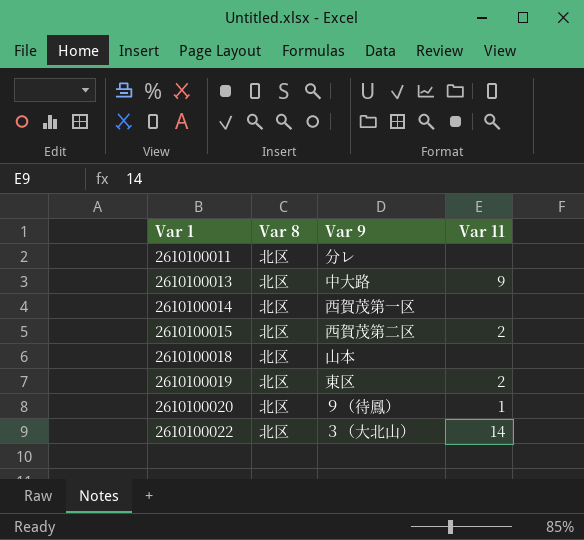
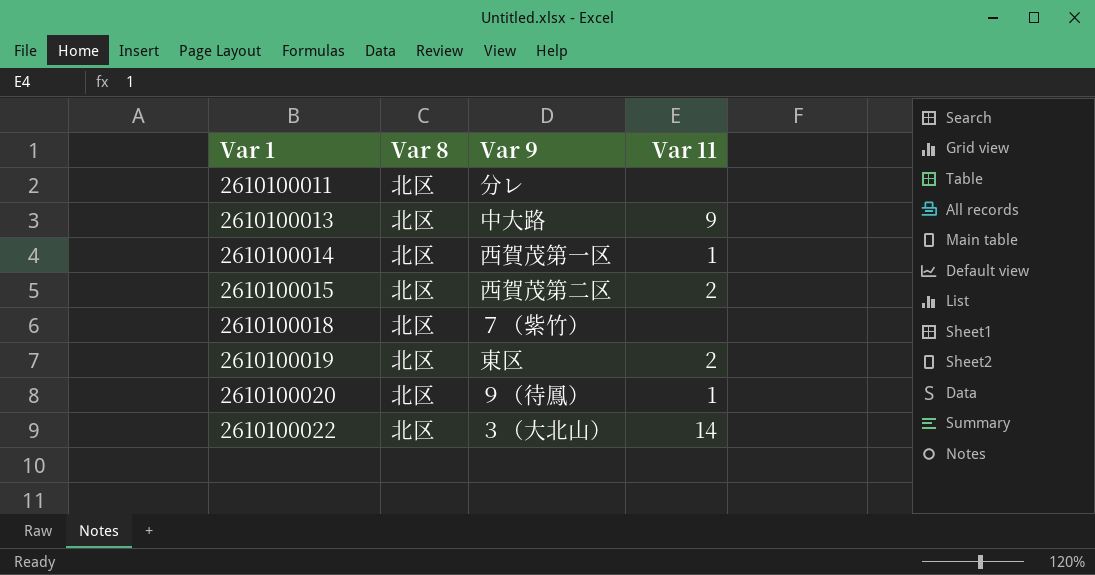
2610100014 | Var 11: none -> 1
2610100018 | Var 9: 山本 -> ７（紫竹）

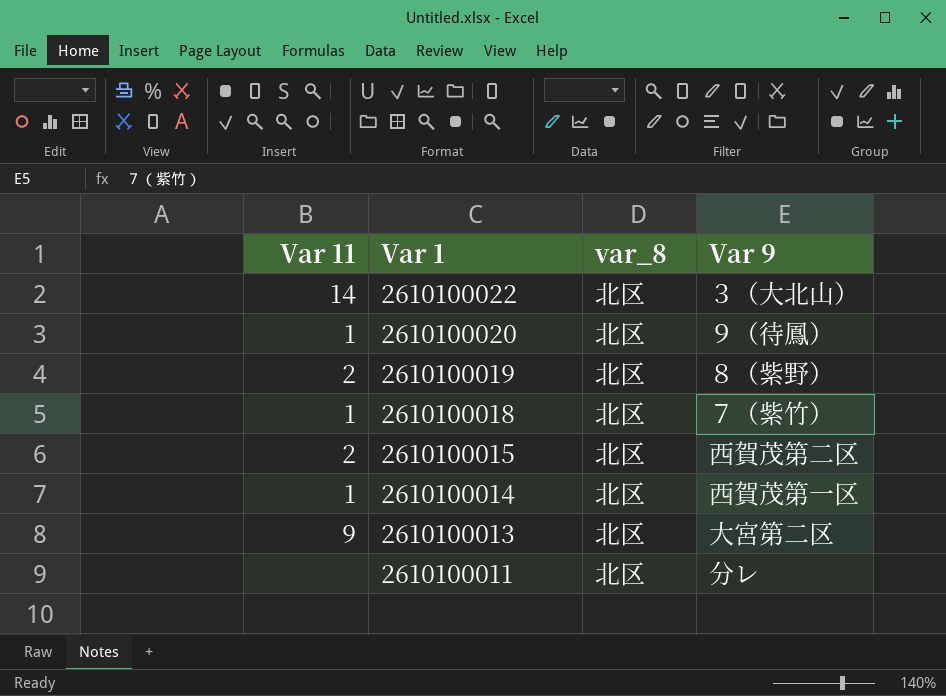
row order: Var 1 ascending -> Var 1 descending
column Var 11 | position: 4 -> 1
column name: Var 8 -> var_8
2610100019 | Var 9: 東区 -> ８（紫野）
2610100018 | Var 11: none -> 1
2610100013 | Var 9: 中大路 -> 大宮第二区

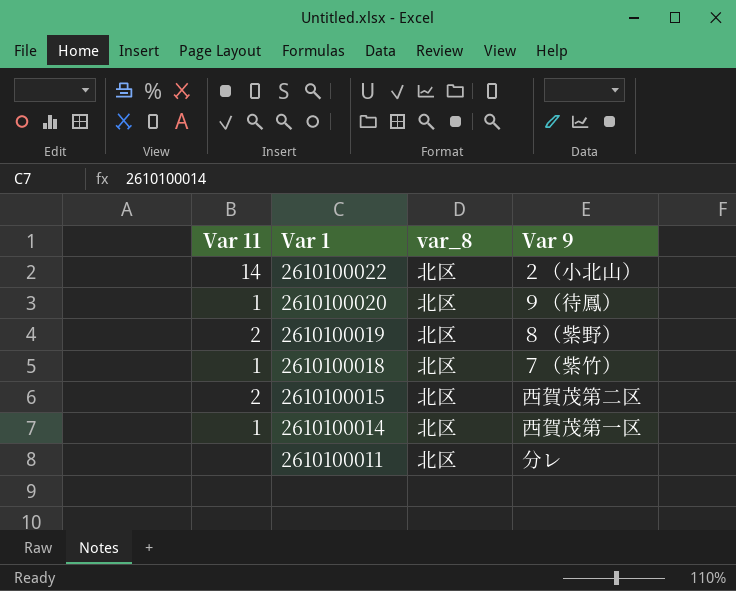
row 2610100013: 9 | 北区 | 大宮第二区 -> none
2610100022 | Var 9: ３（大北山） -> ２（小北山）

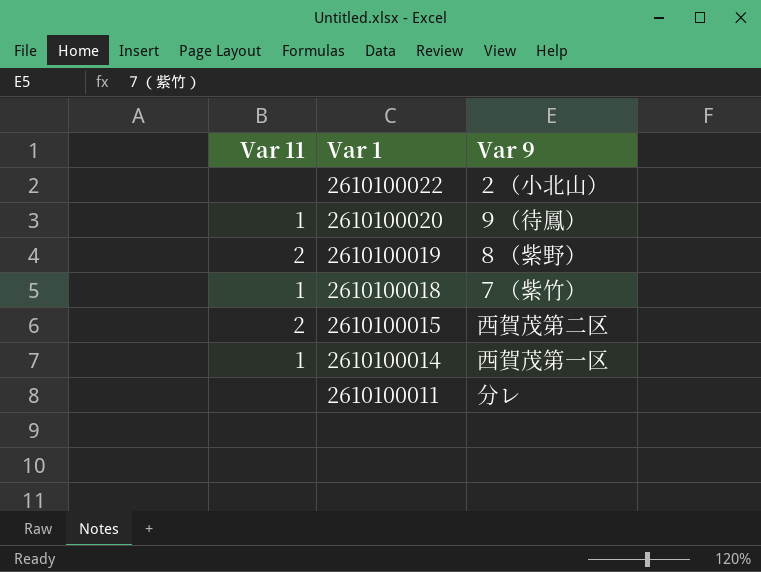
column var_8 | position: 3 -> none
2610100022 | Var 11: 14 -> none

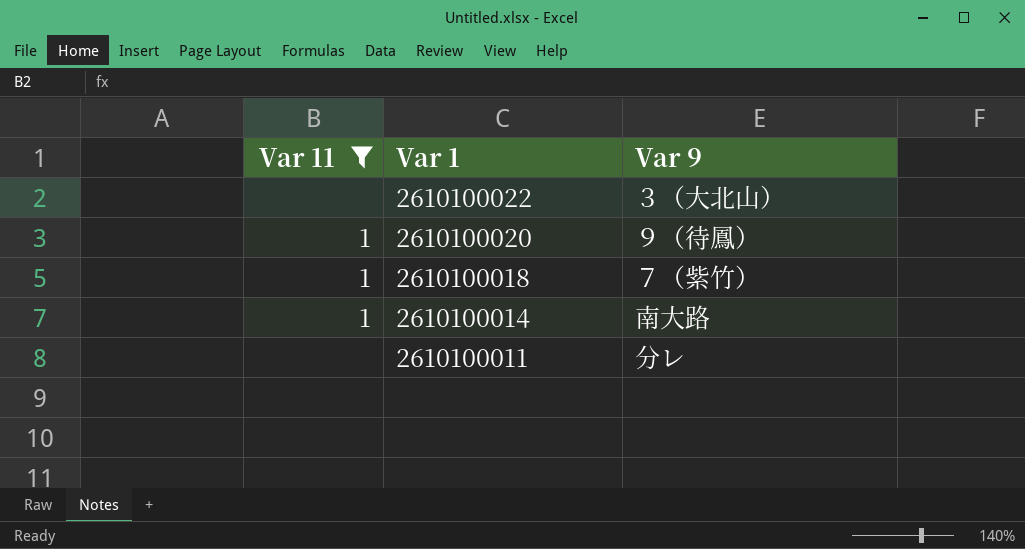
filter: none -> Var 11 != 2
2610100022 | Var 9: ２（小北山） -> ３（大北山）
2610100014 | Var 9: 西賀茂第一区 -> 南大路

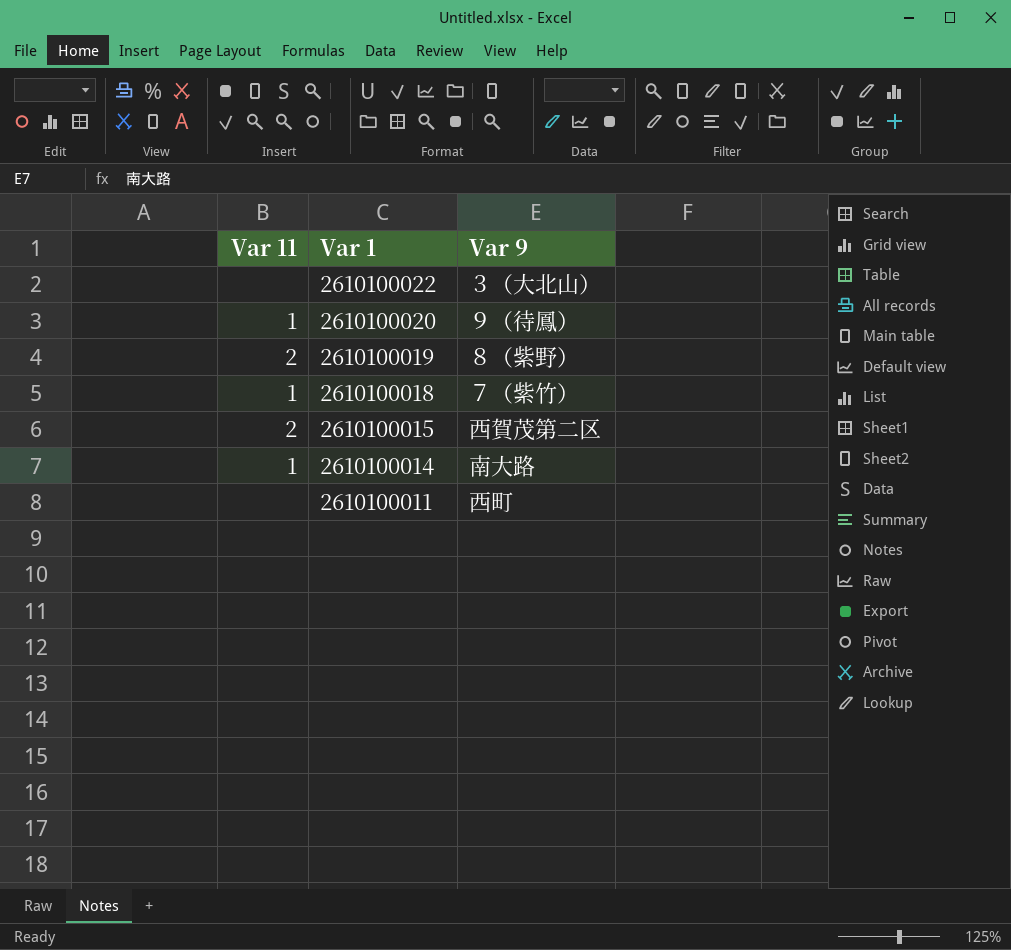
filter: Var 11 != 2 -> none
2610100011 | Var 9: 分レ -> 西町

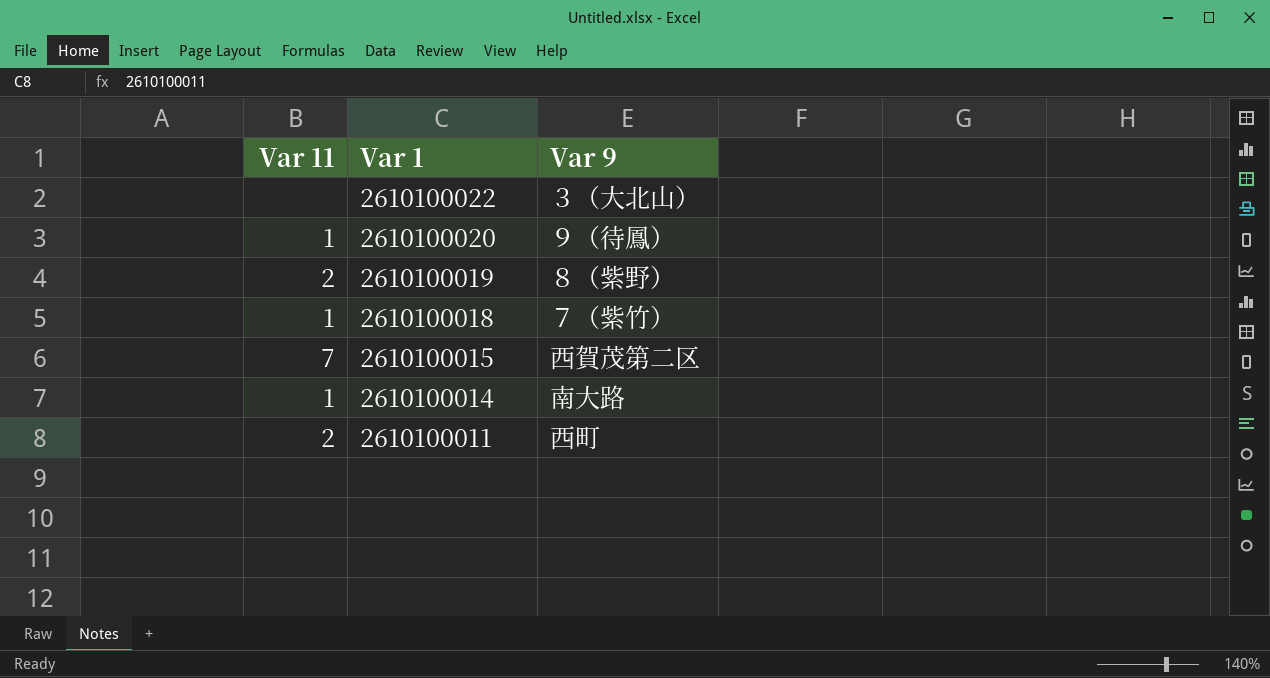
2610100015 | Var 11: 2 -> 7
2610100011 | Var 11: none -> 2

